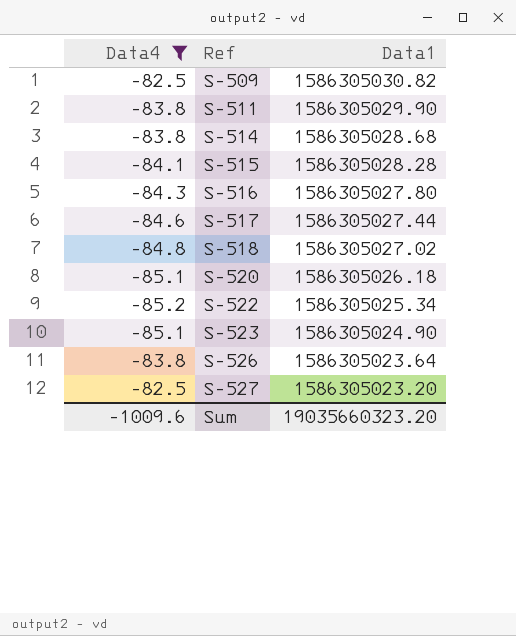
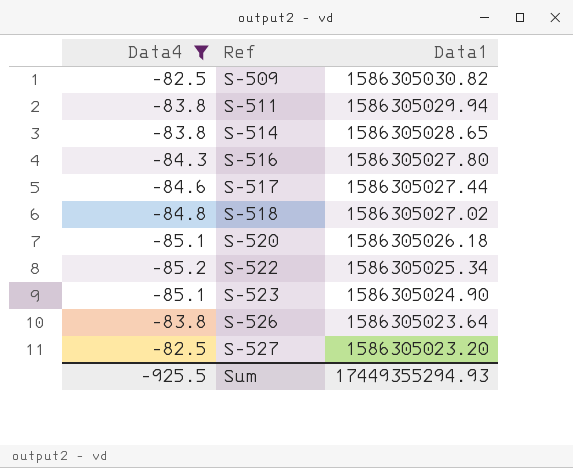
row S-515: -84.1 | 1586305028.28 -> none
S-511 | Data1: 1586305029.90 -> 1586305029.94
S-514 | Data1: 1586305028.68 -> 1586305028.65
Sum | Data4: -1009.6 -> -925.5
Sum | Data1: 19035660323.20 -> 17449355294.93

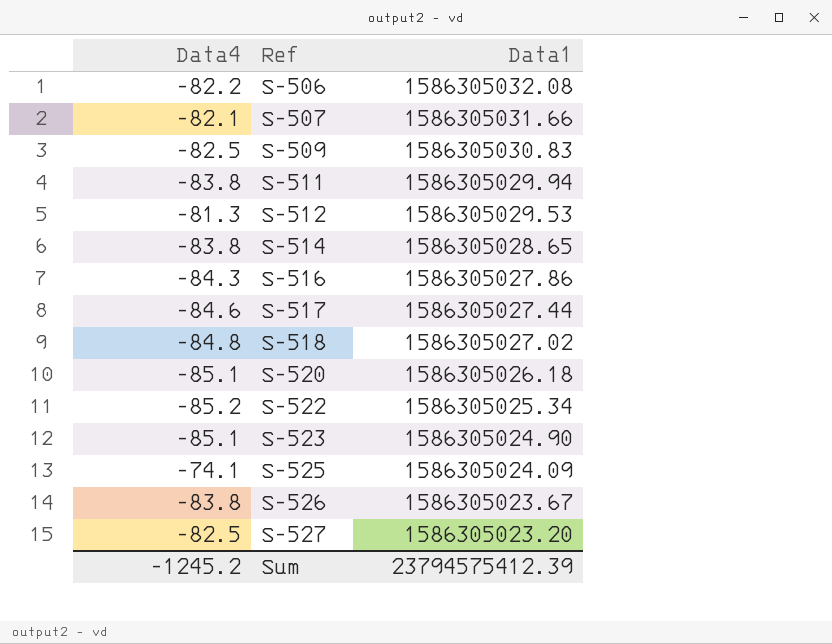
filter: Data4 <= -82.5 -> none
S-509 | Data1: 1586305030.82 -> 1586305030.83
S-516 | Data1: 1586305027.80 -> 1586305027.86
S-526 | Data1: 1586305023.64 -> 1586305023.67
Sum | Data4: -925.5 -> -1245.2
Sum | Data1: 17449355294.93 -> 23794575412.39

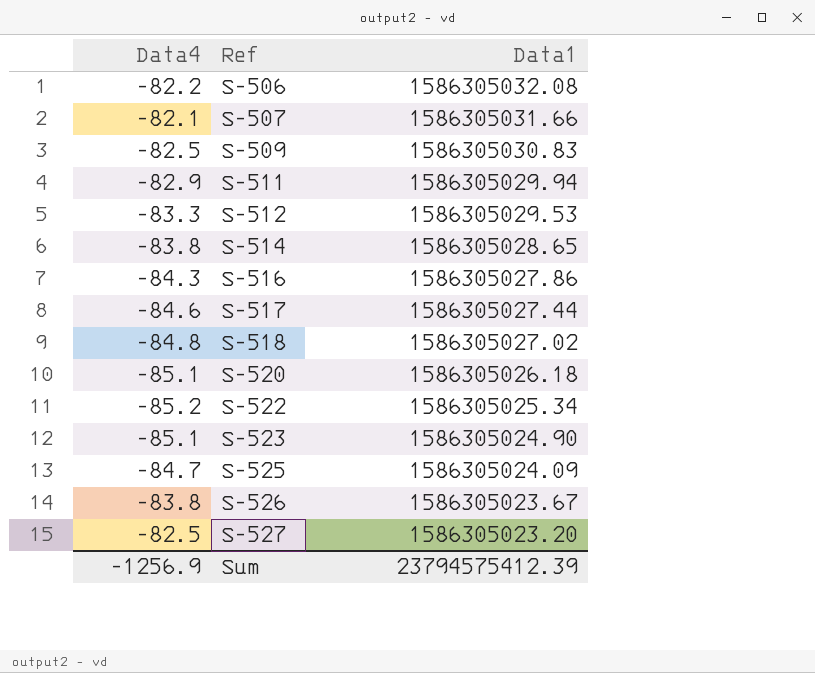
S-511 | Data4: -83.8 -> -82.9
S-512 | Data4: -81.3 -> -83.3
S-525 | Data4: -74.1 -> -84.7
Sum | Data4: -1245.2 -> -1256.9

